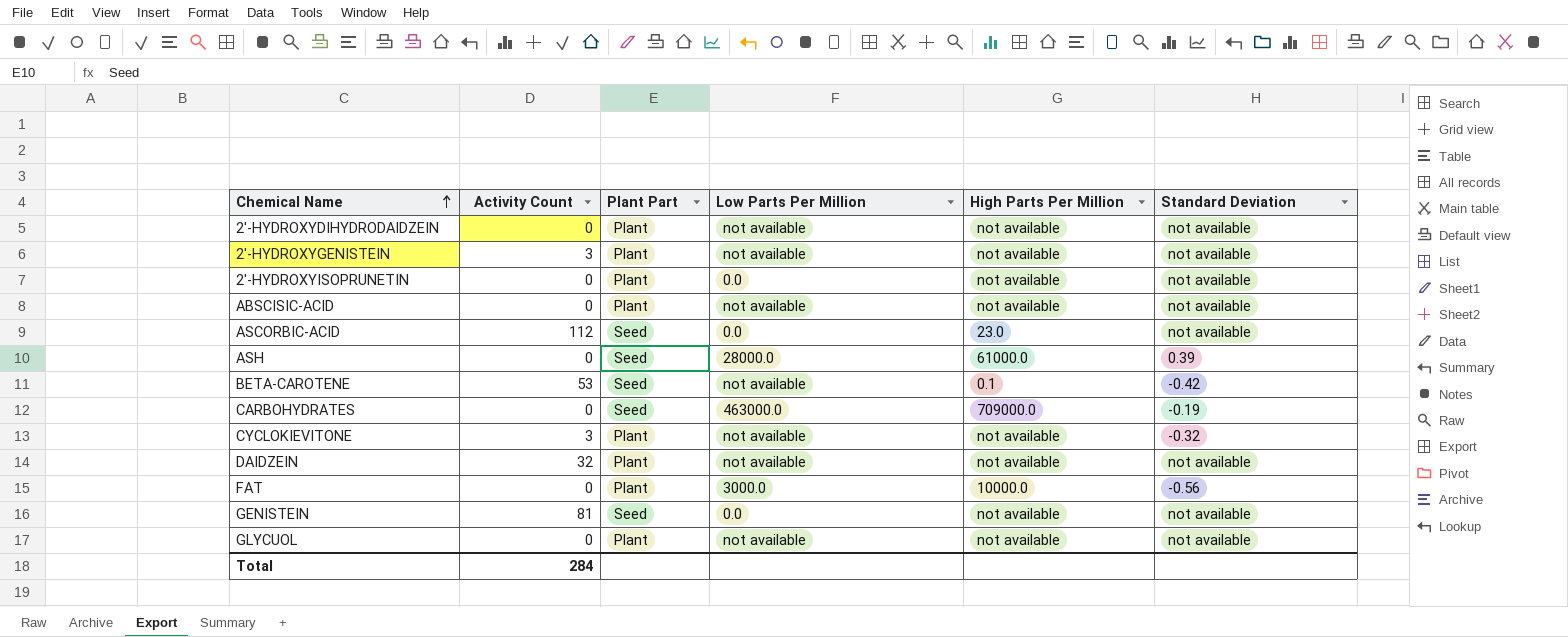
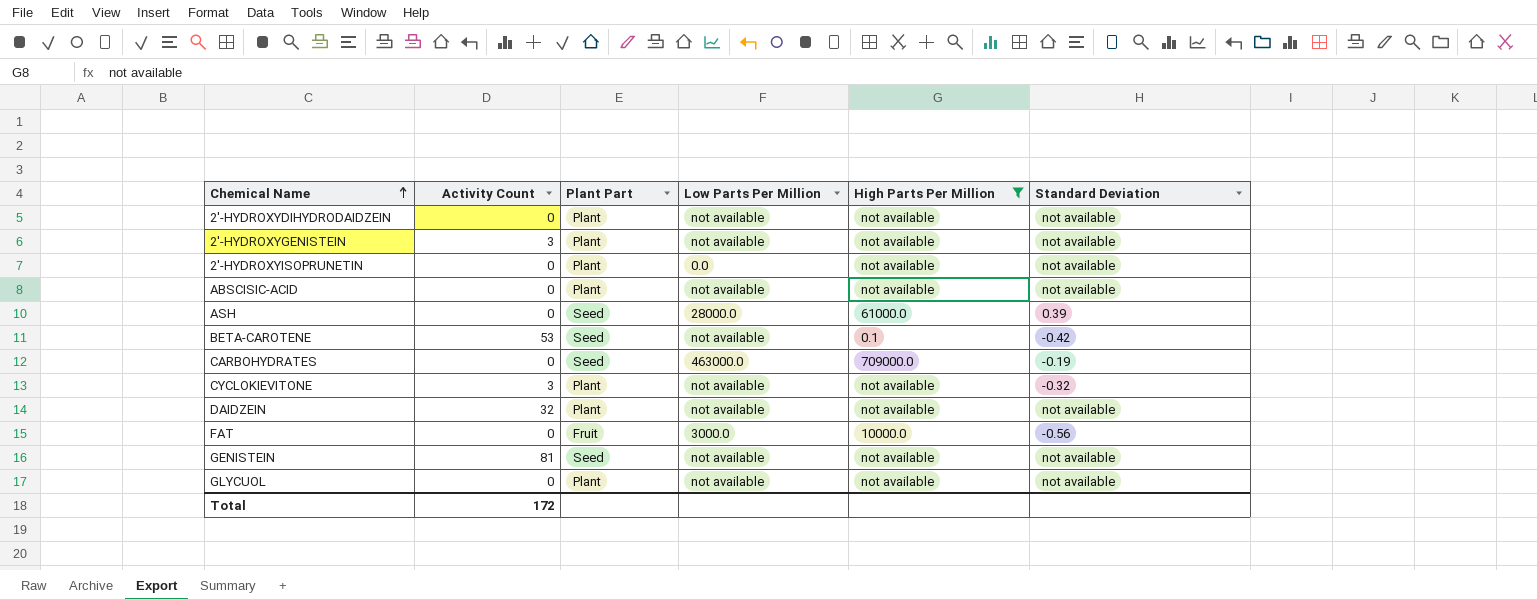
filter: none -> High Parts Per Million != 23.0
FAT | Plant Part: Plant -> Fruit
GENISTEIN | Low Parts Per Million: 0.0 -> not available
Total | Activity Count: 284 -> 172

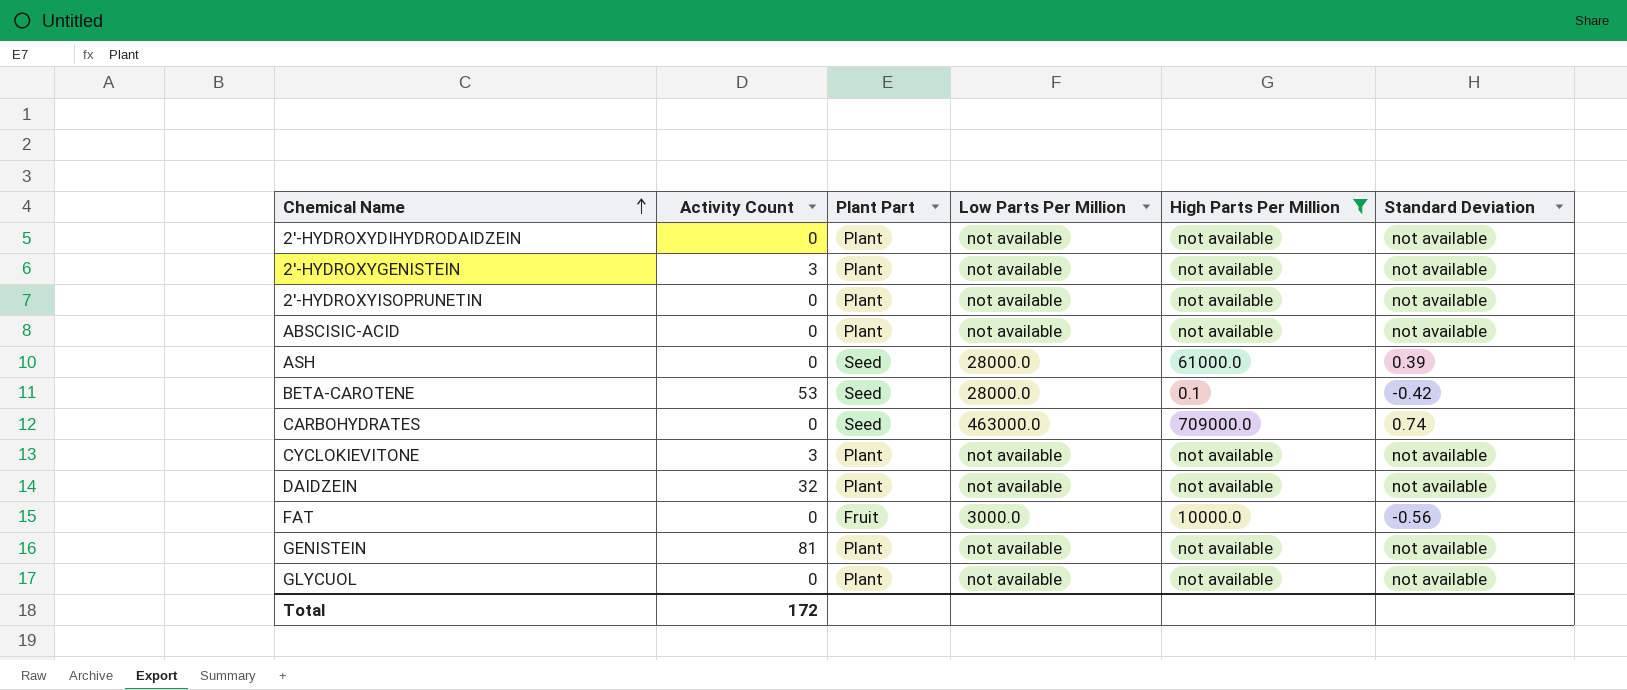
2'-HYDROXYISOPRUNETIN | Low Parts Per Million: 0.0 -> not available
BETA-CAROTENE | Low Parts Per Million: not available -> 28000.0
CARBOHYDRATES | Standard Deviation: -0.19 -> 0.74
CYCLOKIEVITONE | Standard Deviation: -0.32 -> not available
GENISTEIN | Plant Part: Seed -> Plant

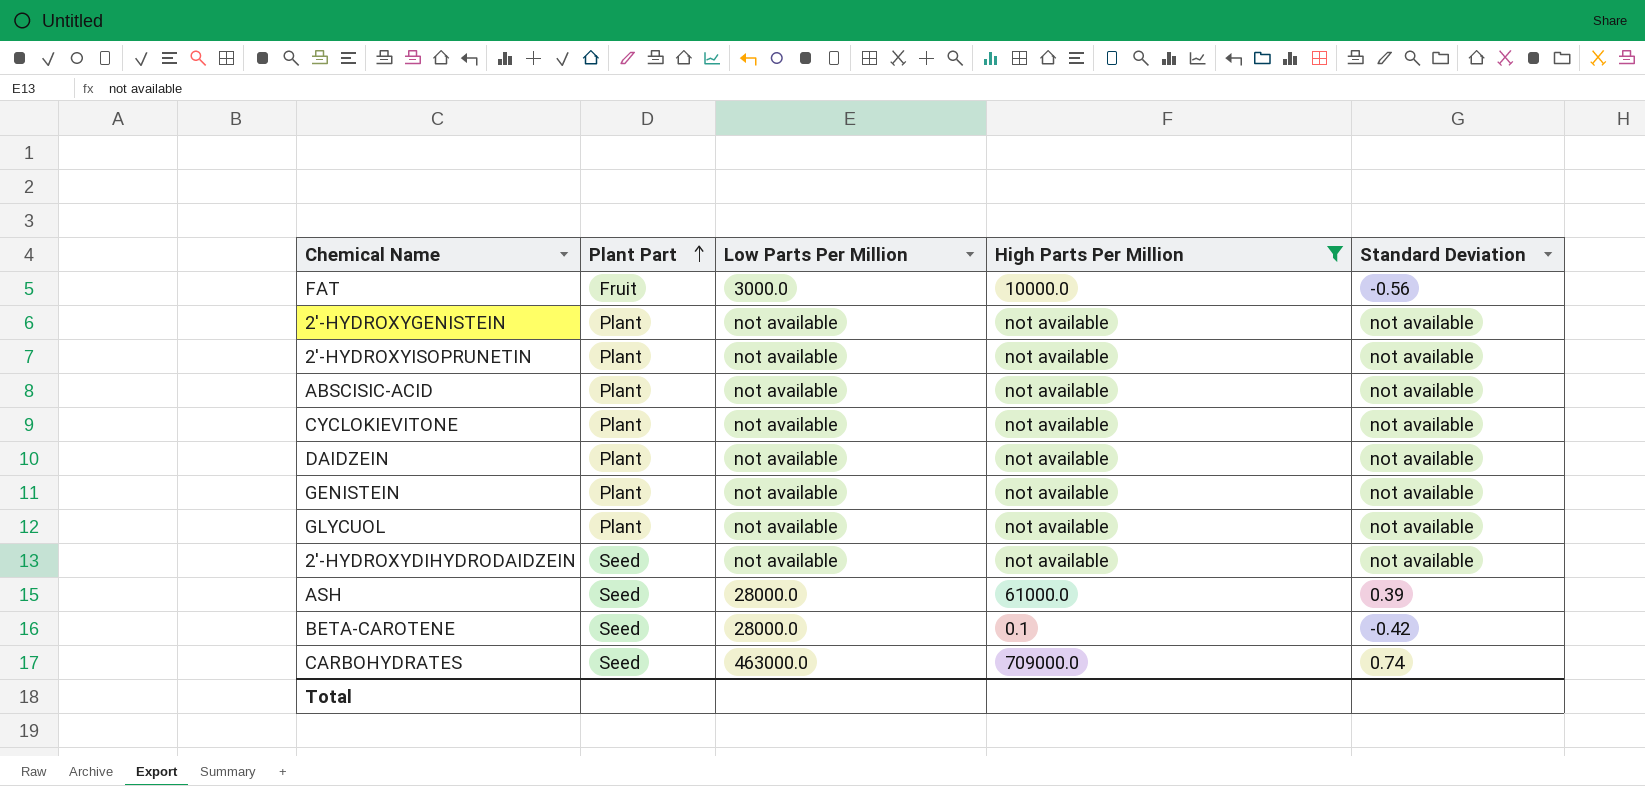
row order: Chemical Name ascending -> Plant Part ascending
column Activity Count | position: 2 -> none
2'-HYDROXYDIHYDRODAIDZEIN | Plant Part: Plant -> Seed

